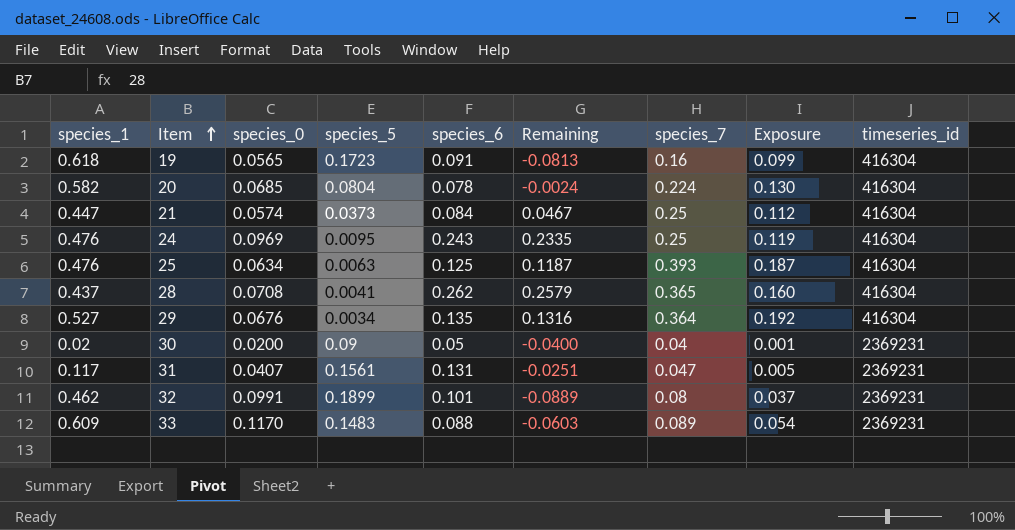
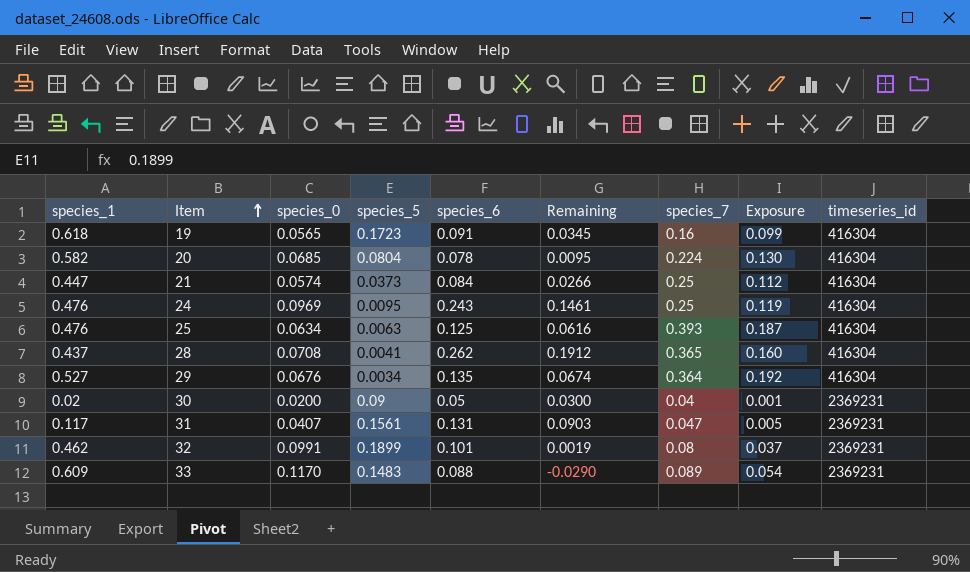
column Remaining | formula: [species_6] - [species_5] -> [species_6] - [species_0]

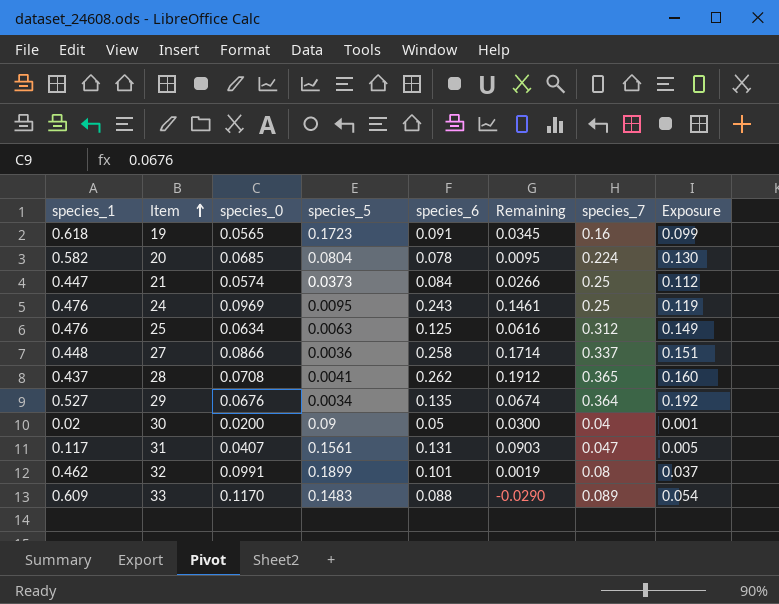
column timeseries_id | position: 9 -> none
25 | species_7: 0.393 -> 0.312
25 | Exposure: 0.187 -> 0.149
row 27: none -> 0.448 | 0.0866 | 0.0036 | 0.258 | 0.1714 | 0.337 | 0.151

